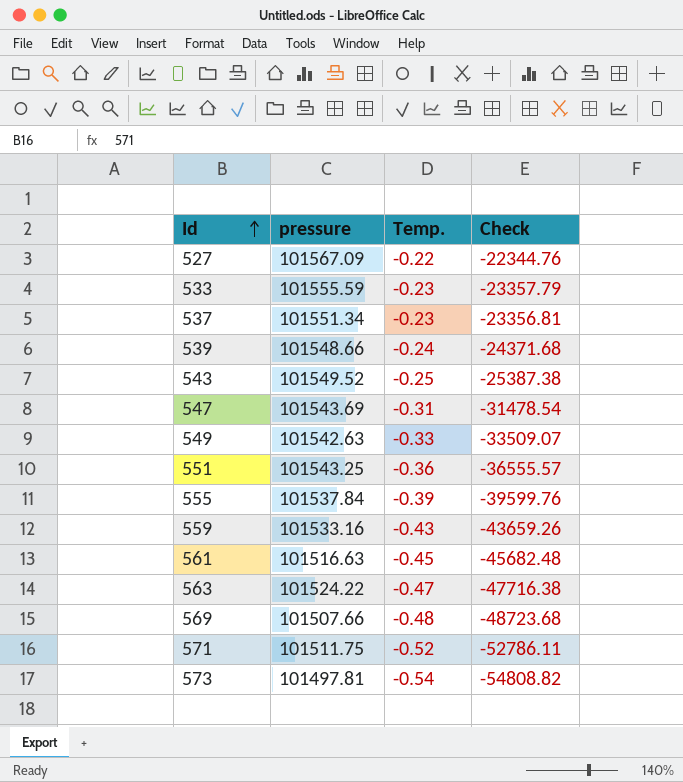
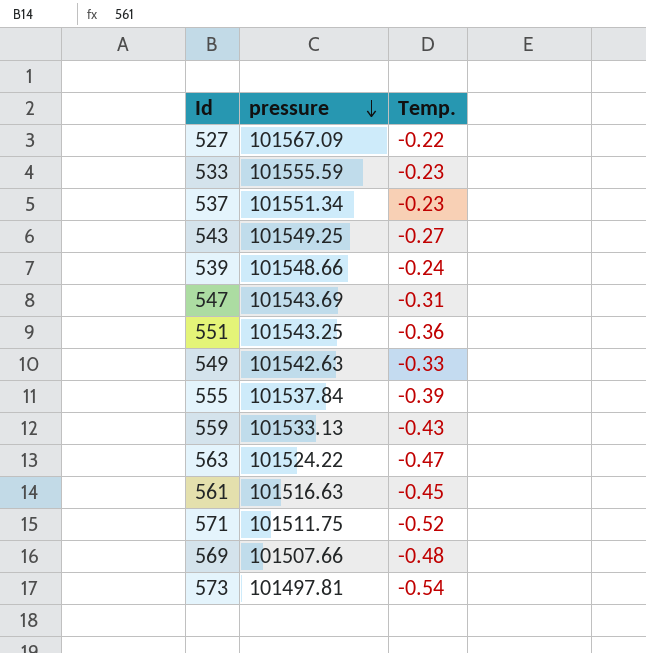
row order: Id ascending -> pressure descending
column Check | formula: [pressure] * [Temp.] -> none
543 | pressure: 101549.52 -> 101549.25
543 | Temp.: -0.25 -> -0.27
559 | pressure: 101533.16 -> 101533.13

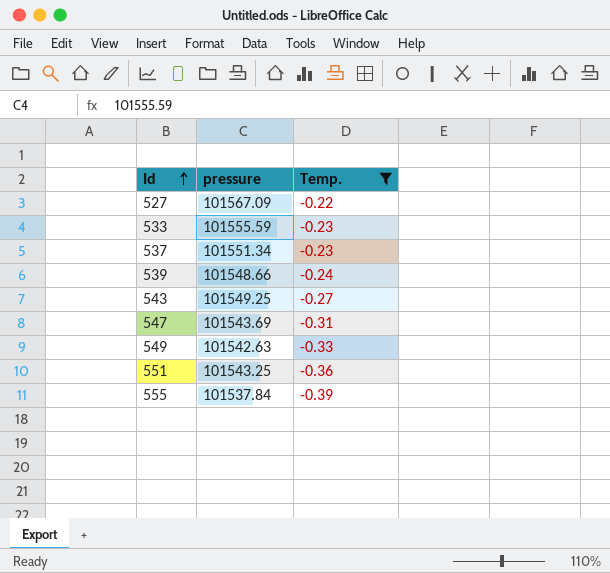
filter: none -> Temp. >= -0.39
row order: pressure descending -> Id ascending

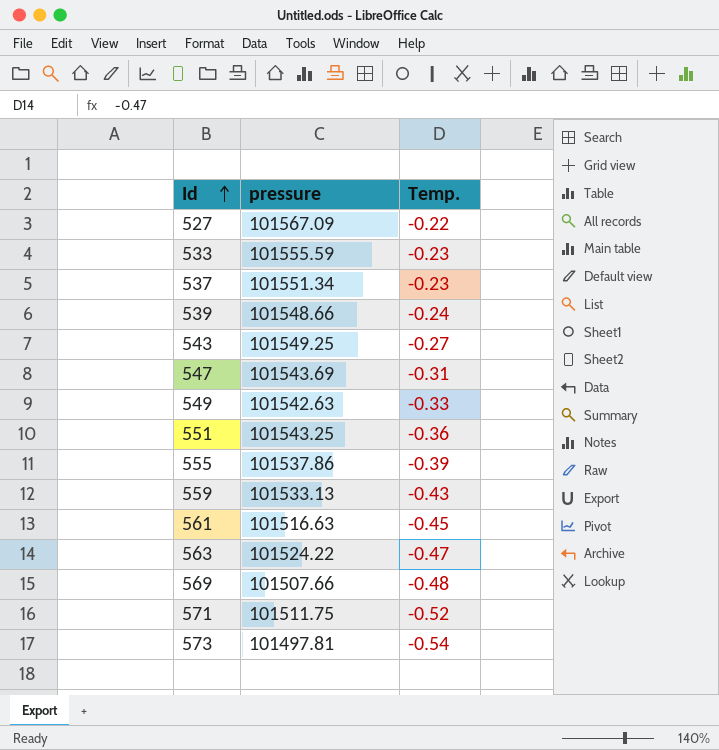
filter: Temp. >= -0.39 -> none
555 | pressure: 101537.84 -> 101537.86

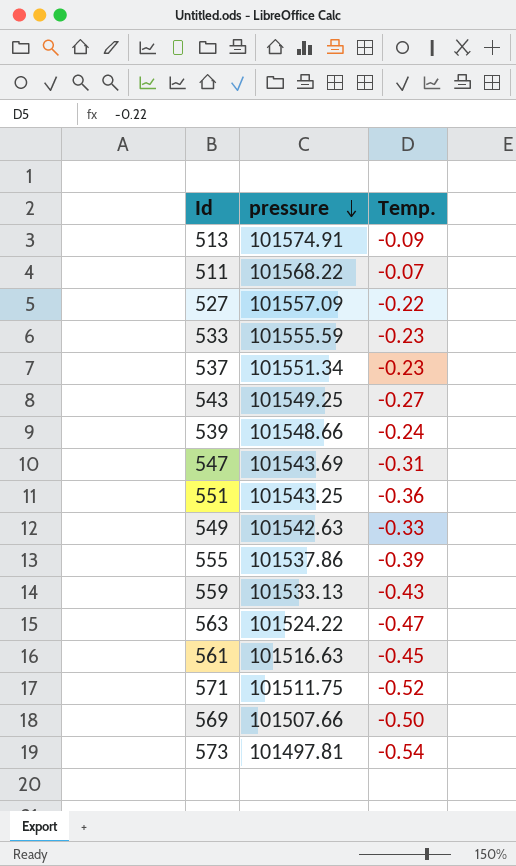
row order: Id ascending -> pressure descending
row 513: none -> 101574.91 | -0.09
row 511: none -> 101568.22 | -0.07
527 | pressure: 101567.09 -> 101557.09
569 | Temp.: -0.48 -> -0.50

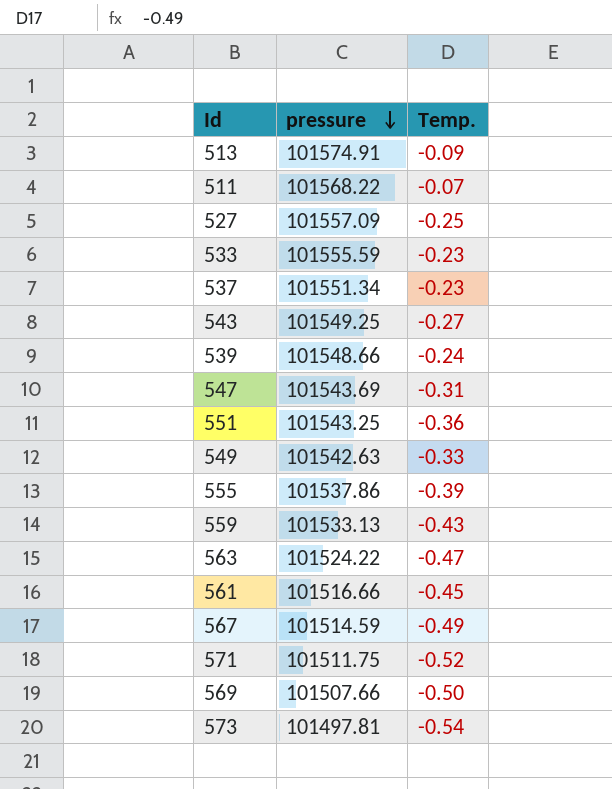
527 | Temp.: -0.22 -> -0.25
561 | pressure: 101516.63 -> 101516.66
row 567: none -> 101514.59 | -0.49

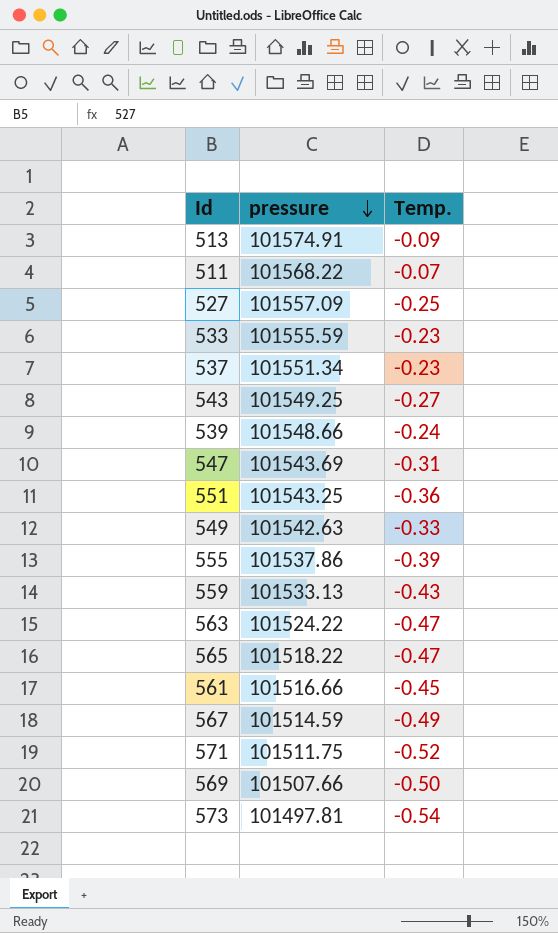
row 565: none -> 101518.22 | -0.47

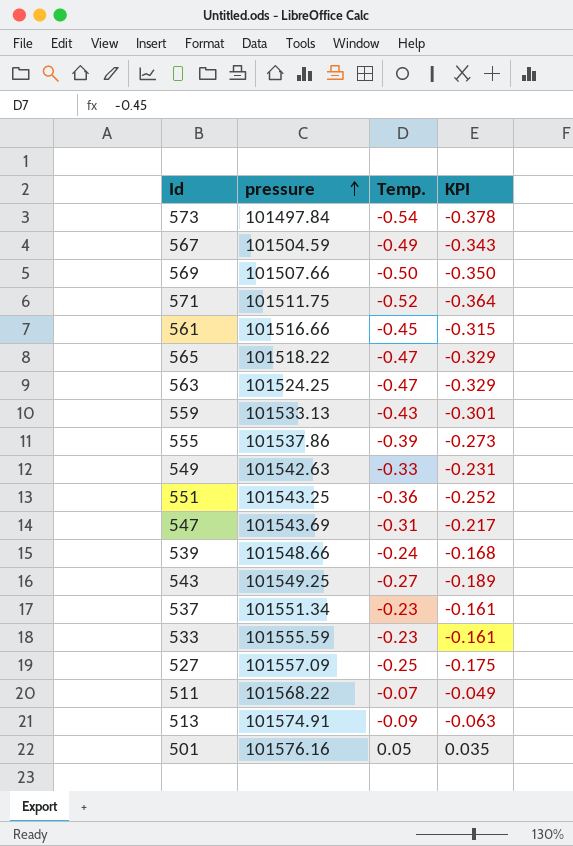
row order: pressure descending -> pressure ascending
column KPI | formula: none -> [Temp.] * 0.7
573 | pressure: 101497.81 -> 101497.84
567 | pressure: 101514.59 -> 101504.59
563 | pressure: 101524.22 -> 101524.25
row 501: none -> 101576.16 | 0.05 | 0.035

